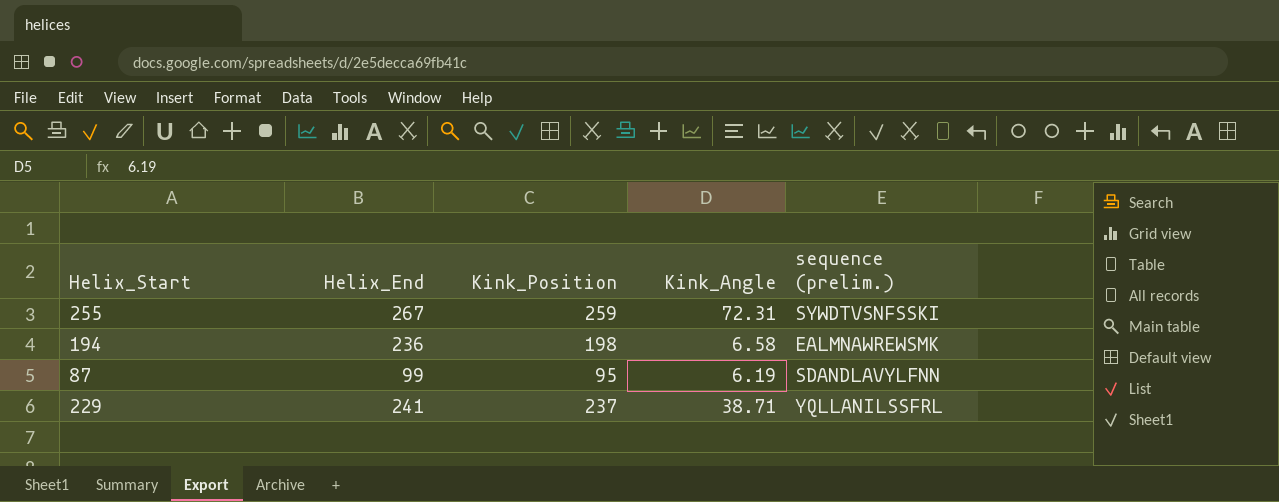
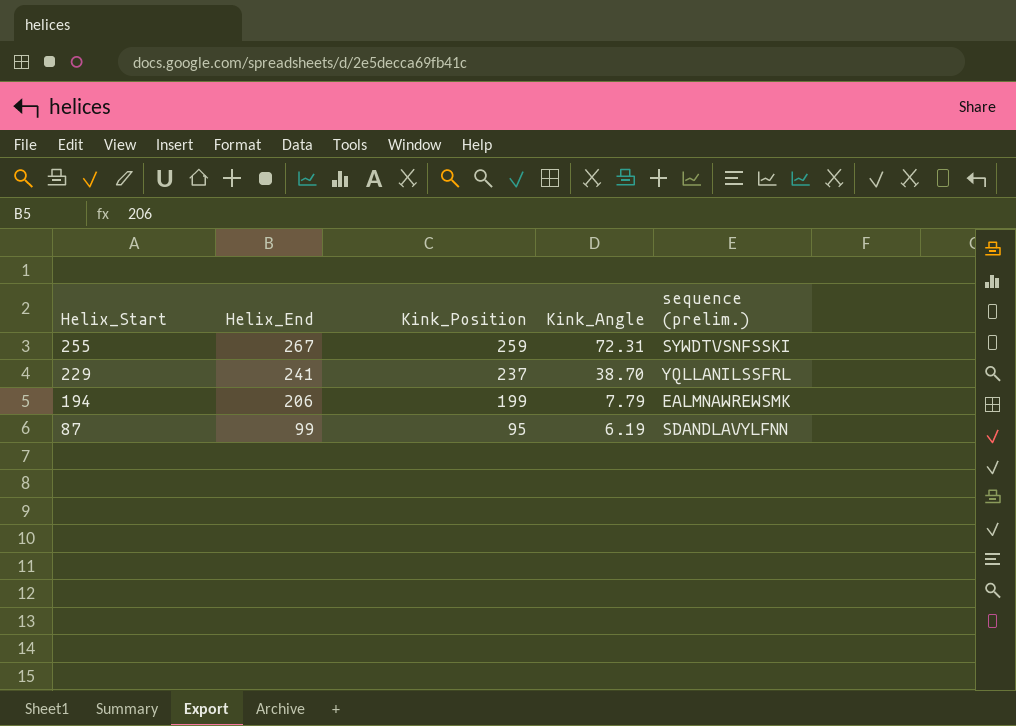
row order: none -> Helix_Start descending
229 | Kink_Angle: 38.71 -> 38.70
194 | Helix_End: 236 -> 206
194 | Kink_Position: 198 -> 199
194 | Kink_Angle: 6.58 -> 7.79

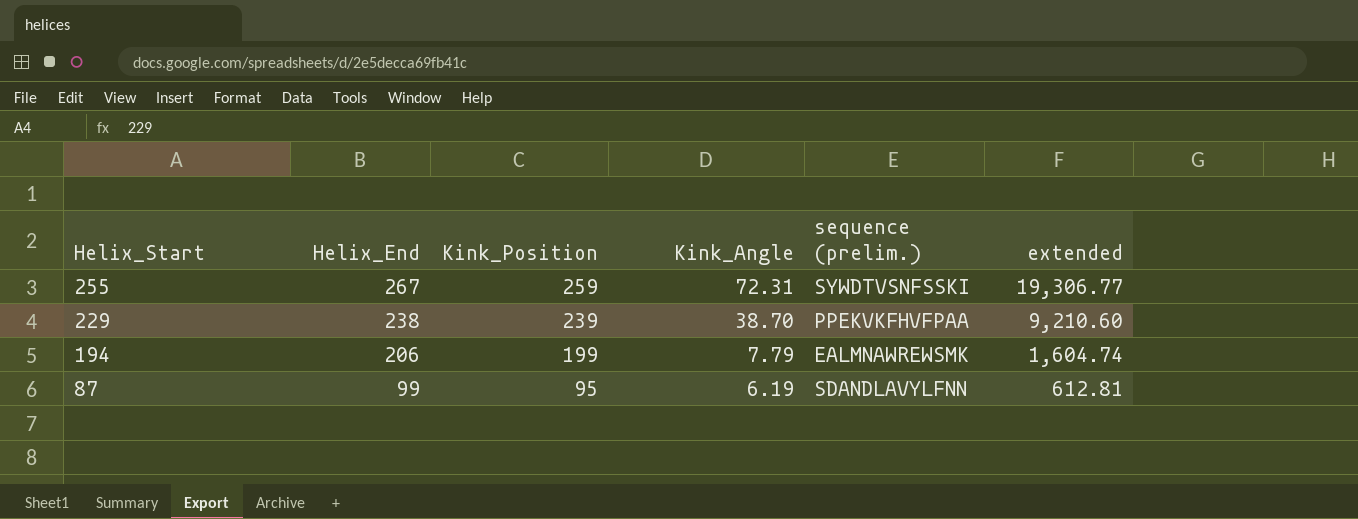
column extended | formula: none -> [Helix_End] * [Kink_Angle]
229 | Helix_End: 241 -> 238
229 | Kink_Position: 237 -> 239
229 | sequence (prelim.): YQLLANILSSFRL -> PPEKVKFHVFPAA

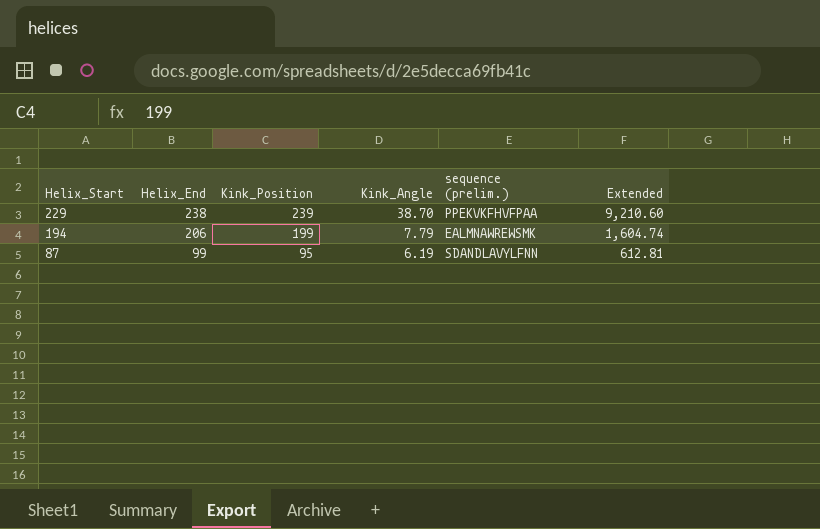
column name: extended -> Extended
row 255: 267 | 259 | 72.31 | SYWDTVSNFSSKI | 19,306.77 -> none

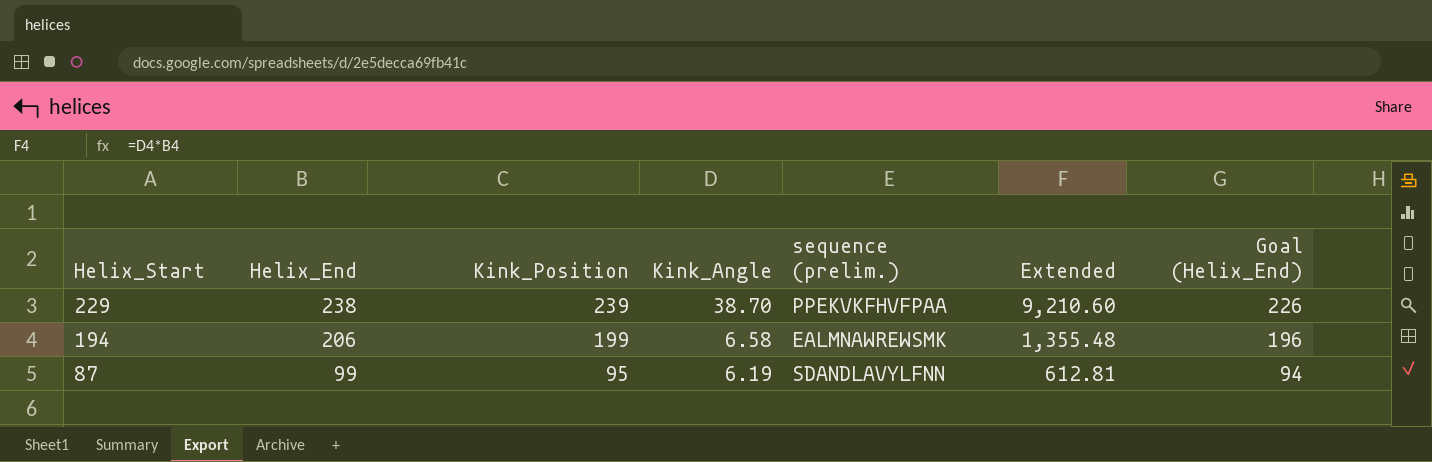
column Goal (Helix_End) | formula: none -> [Helix_End] * 0.95
194 | Kink_Angle: 7.79 -> 6.58
194 | Extended: 1,604.74 -> 1,355.48

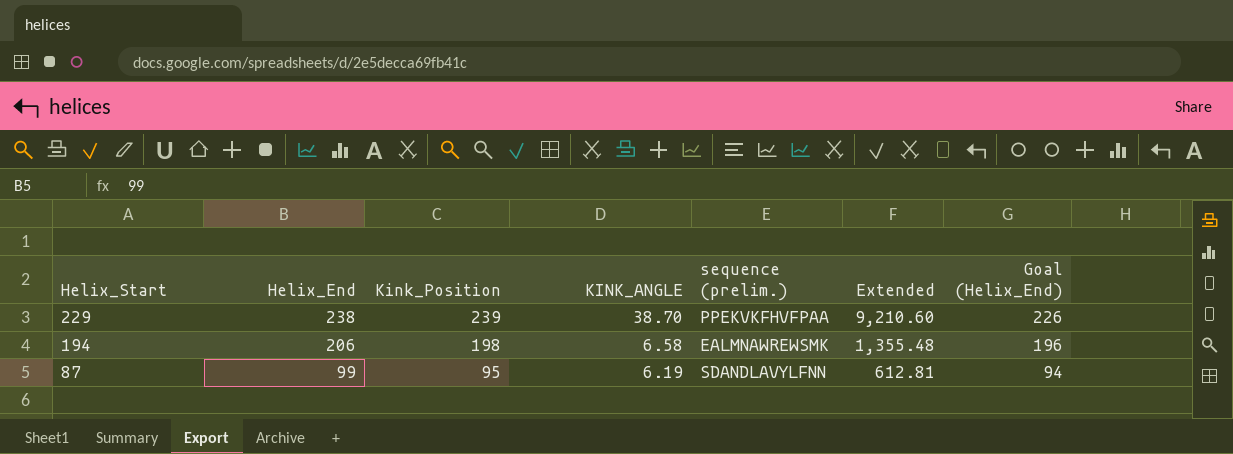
column name: Kink_Angle -> KINK_ANGLE
194 | Kink_Position: 199 -> 198

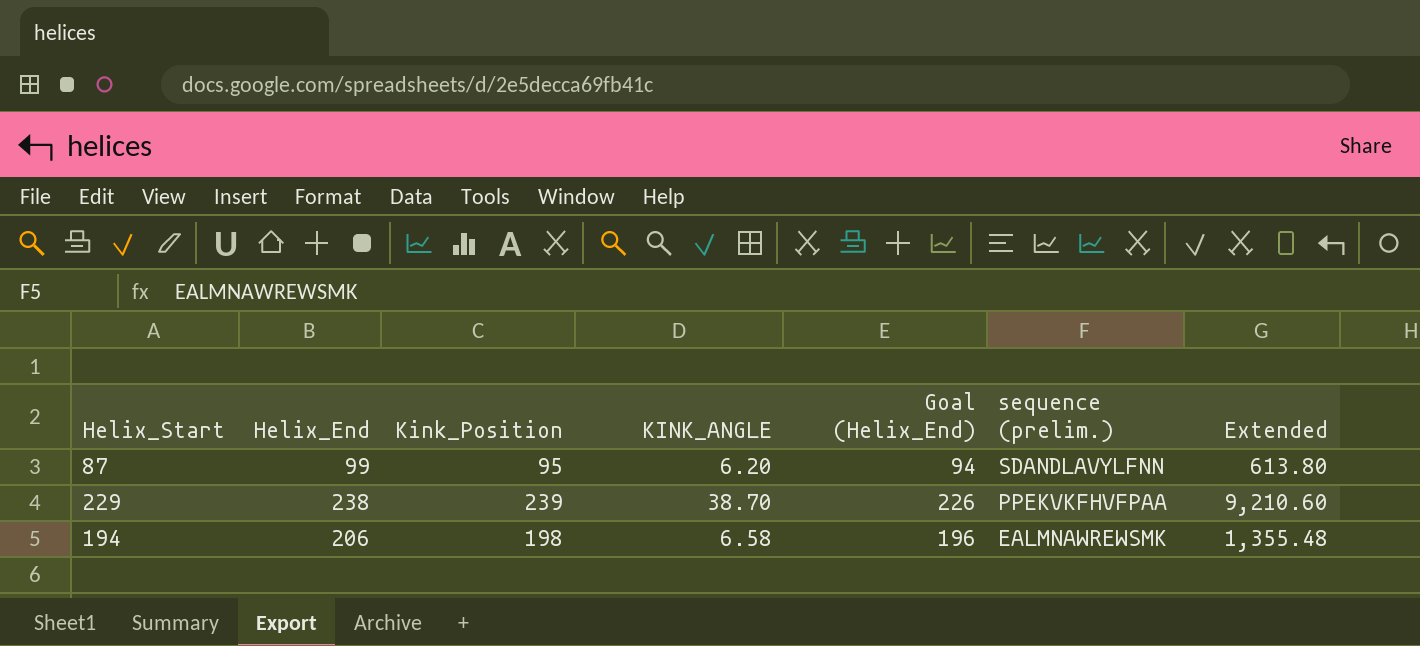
row order: Helix_Start descending -> sequence (prelim.) descending
column Goal (Helix_End) | position: 7 -> 5
87 | KINK_ANGLE: 6.19 -> 6.20
87 | Extended: 612.81 -> 613.80

